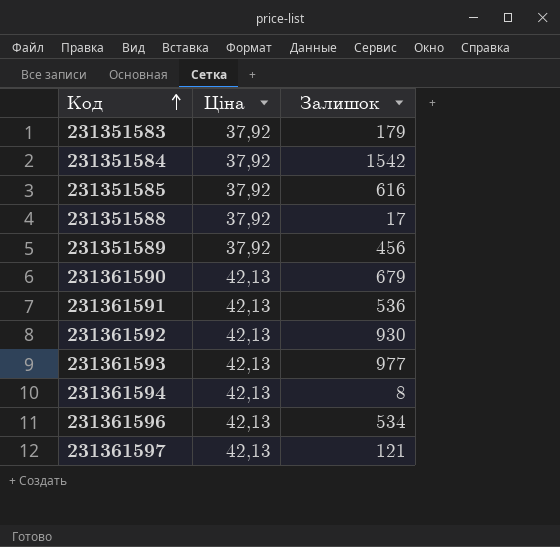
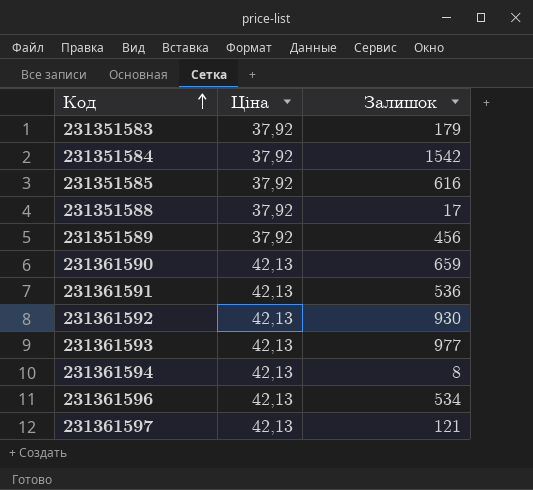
231361590 | Залишок: 679 -> 659

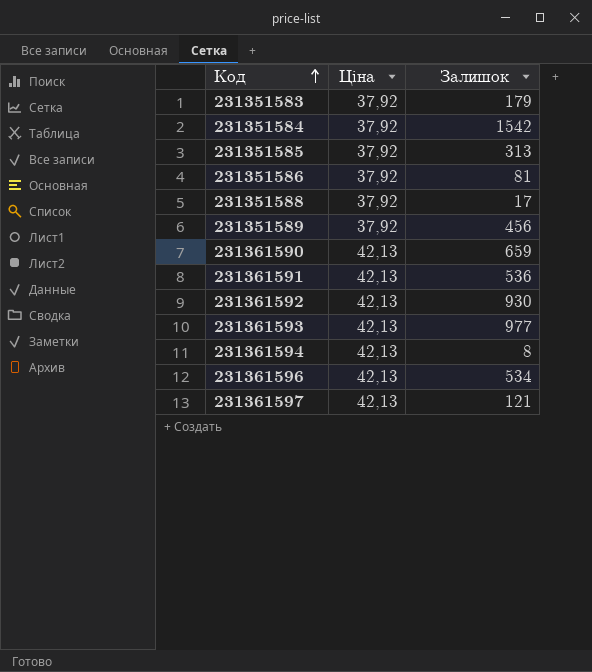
231351585 | Залишок: 616 -> 313
row 231351586: none -> 37,92 | 81

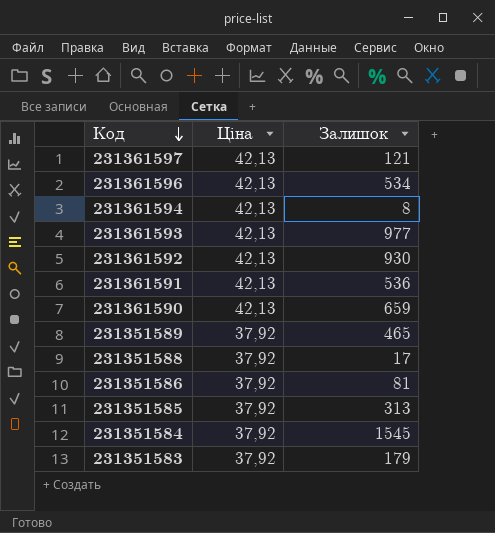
row order: Код ascending -> Код descending
231351589 | Залишок: 456 -> 465
231351584 | Залишок: 1542 -> 1545

